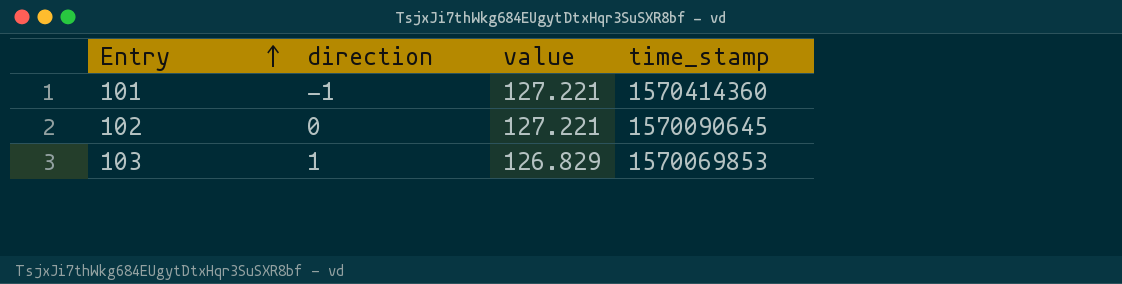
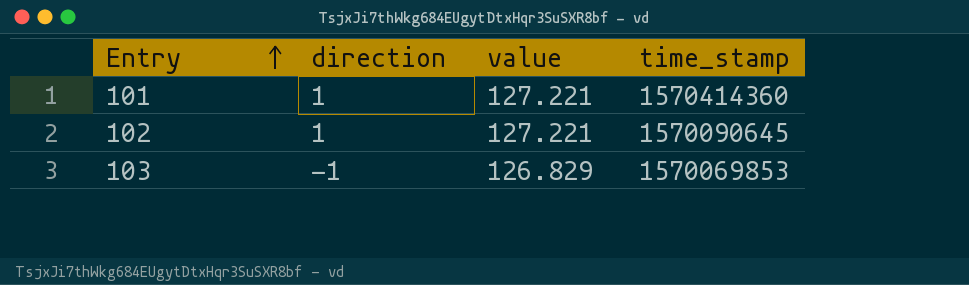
101 | direction: -1 -> 1
102 | direction: 0 -> 1
103 | direction: 1 -> -1

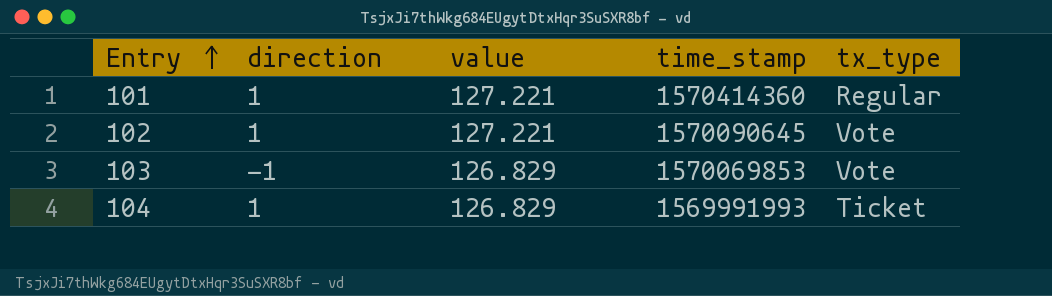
column tx_type | position: none -> 5
row 104: none -> 1 | 126.829 | 1569991993 | Ticket

